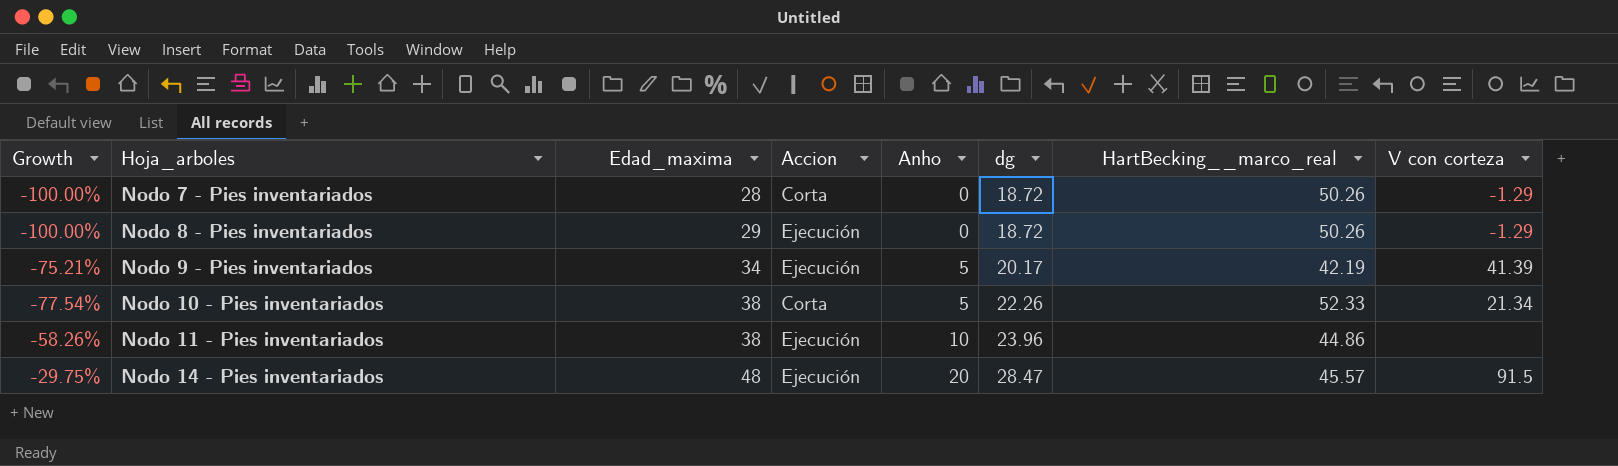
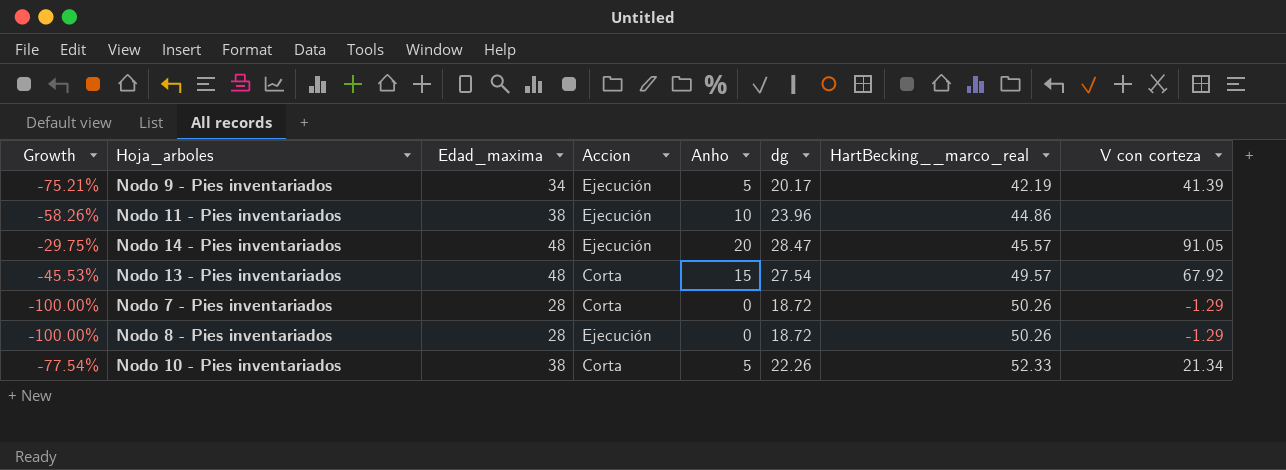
row order: Hoja_arboles ascending -> HartBecking__marco_real ascending
Nodo 14 - Pies inventariados | V con corteza: 91.5 -> 91.05
row Nodo 13 - Pies inventariados: none -> -45.53% | 48 | Corta | 15 | 27.54 | 49.57 | 67.92
Nodo 8 - Pies inventariados | Edad_maxima: 29 -> 28

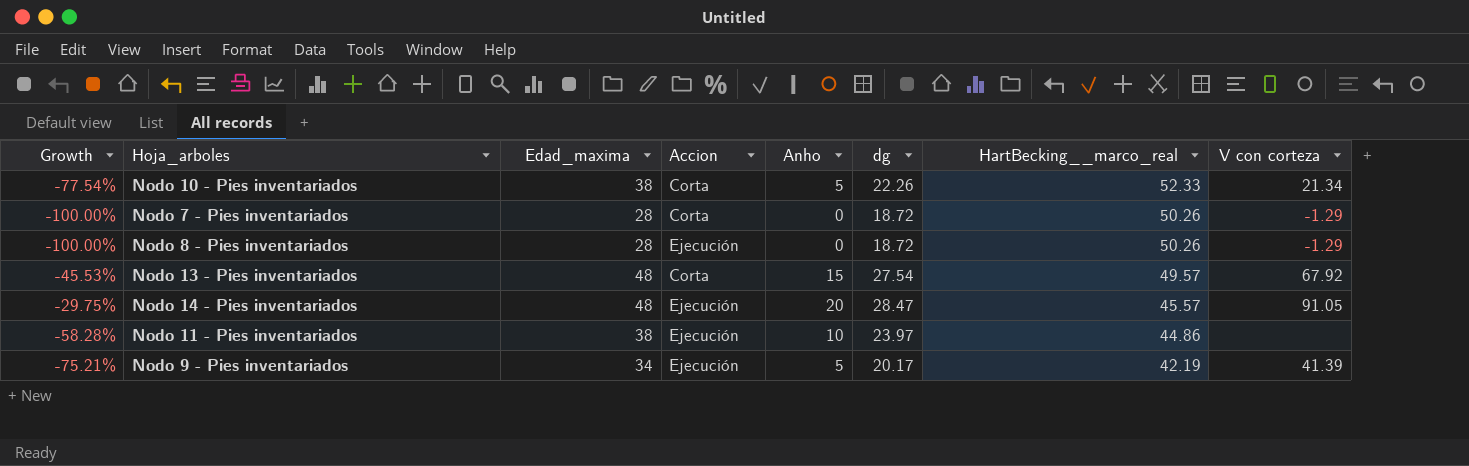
row order: HartBecking__marco_real ascending -> HartBecking__marco_real descending
Nodo 11 - Pies inventariados | Growth: -58.26% -> -58.28%
Nodo 11 - Pies inventariados | dg: 23.96 -> 23.97

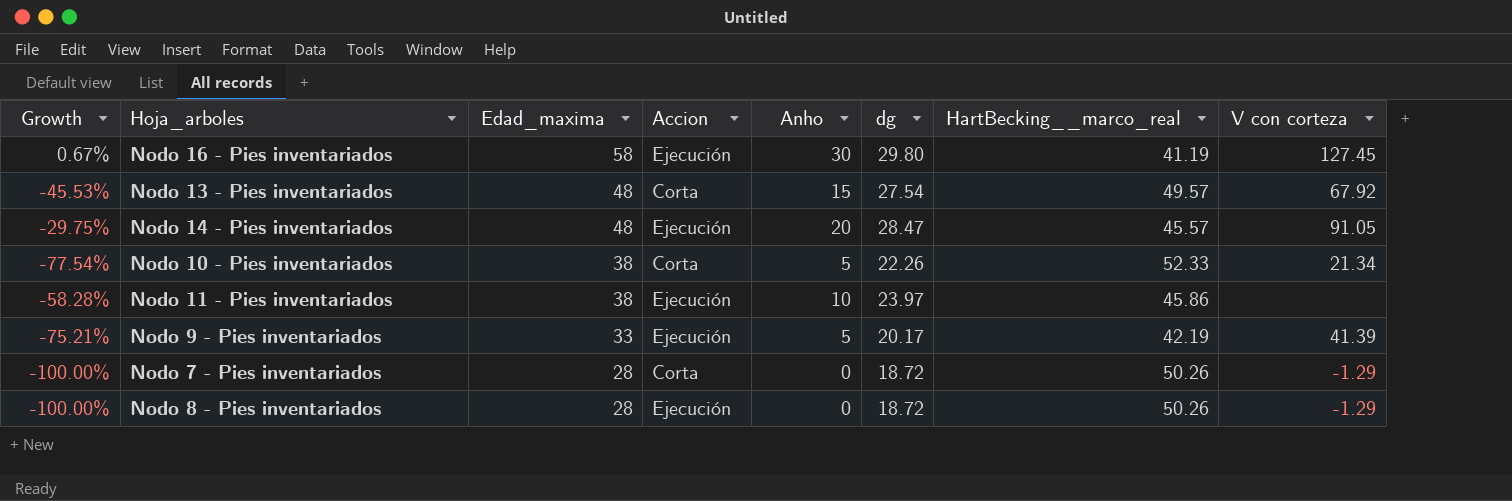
row order: HartBecking__marco_real descending -> Edad_maxima descending
row Nodo 16 - Pies inventariados: none -> 0.67% | 58 | Ejecución | 30 | 29.80 | 41.19 | 127.45
Nodo 11 - Pies inventariados | HartBecking__marco_real: 44.86 -> 45.86
Nodo 9 - Pies inventariados | Edad_maxima: 34 -> 33

